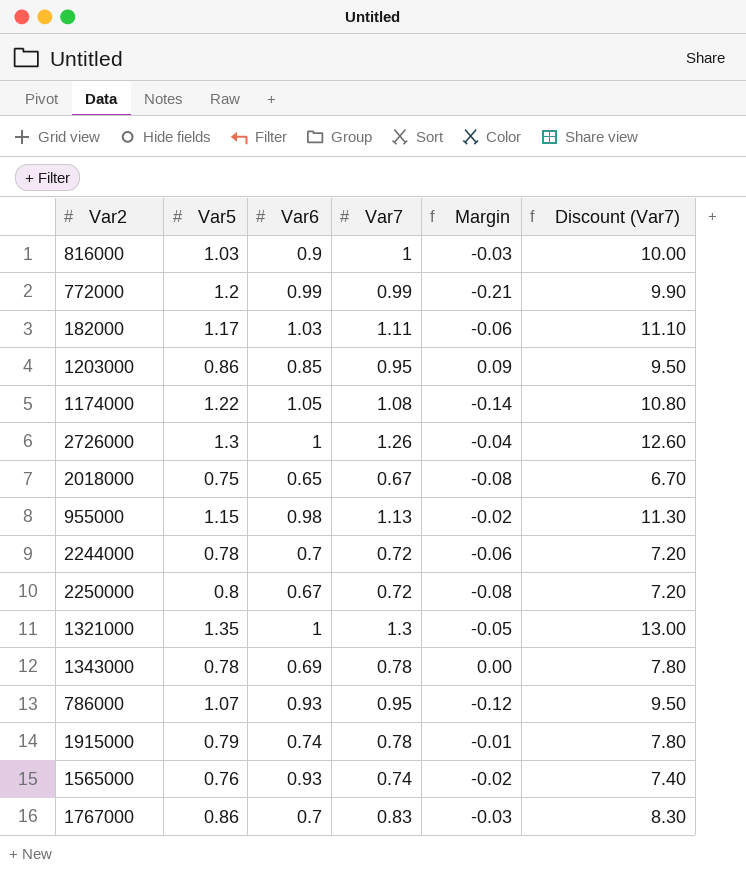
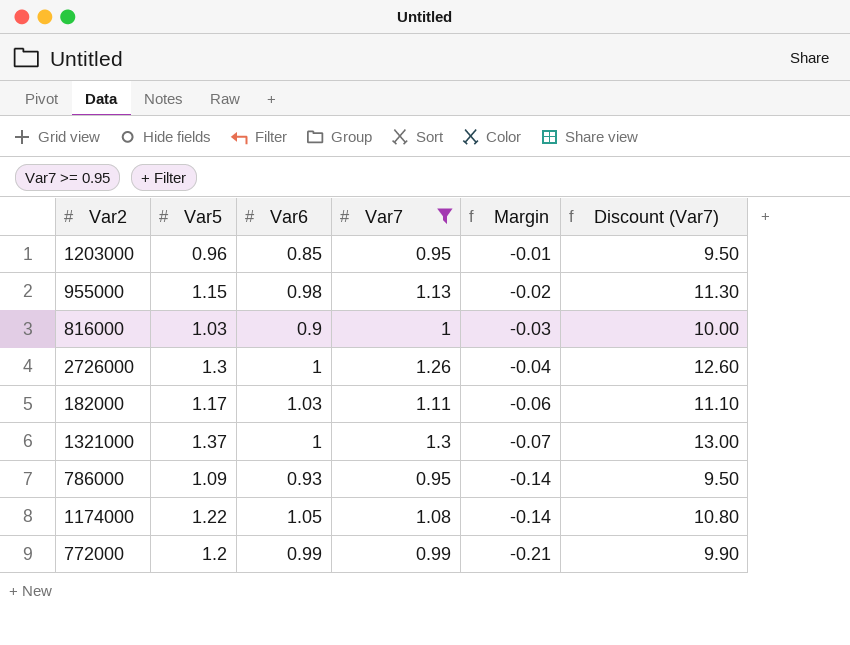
filter: none -> Var7 >= 0.95
row order: none -> Margin descending
1203000 | Var5: 0.86 -> 0.96
1203000 | Margin: 0.09 -> -0.01
1321000 | Var5: 1.35 -> 1.37
1321000 | Margin: -0.05 -> -0.07
786000 | Var5: 1.07 -> 1.09
786000 | Margin: -0.12 -> -0.14

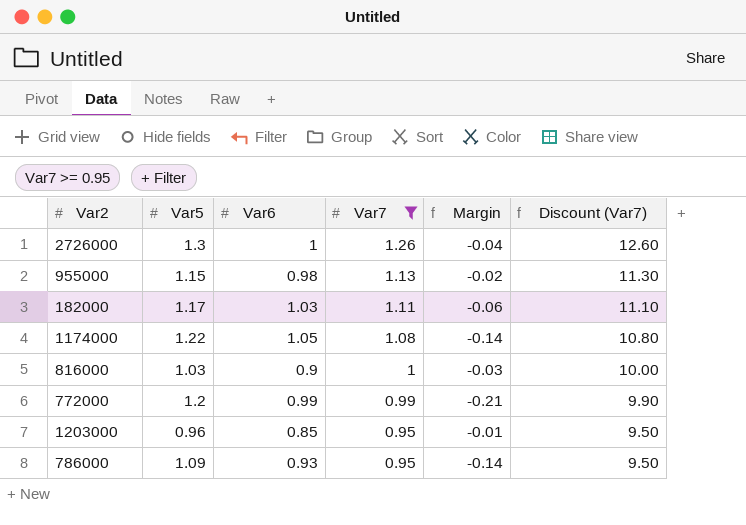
row order: Margin descending -> Var7 descending
row 1321000: 1.37 | 1 | 1.3 | -0.07 | 13.00 -> none

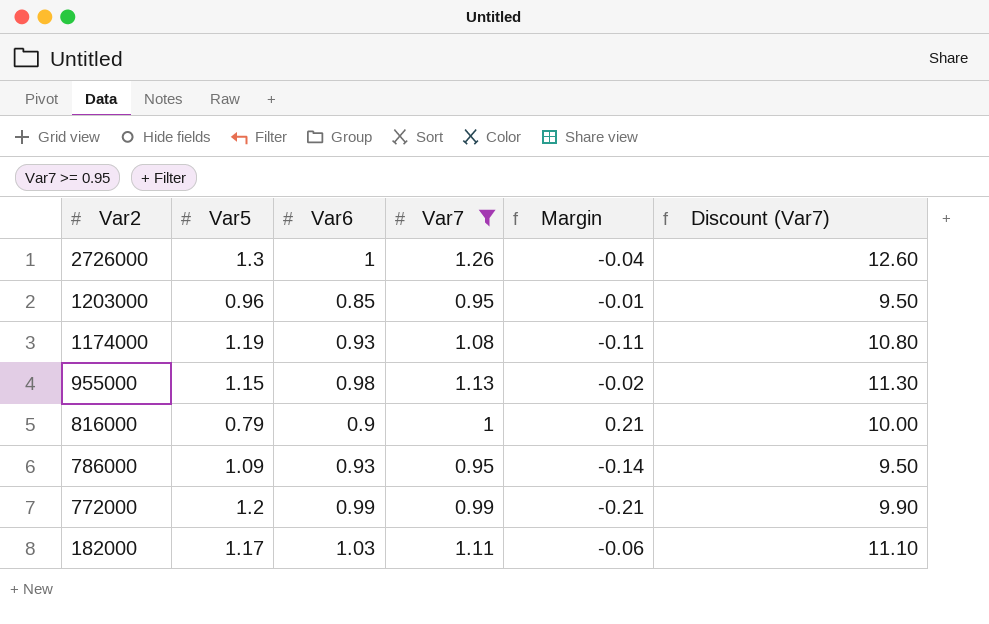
row order: Var7 descending -> Var2 descending
1174000 | Var5: 1.22 -> 1.19
1174000 | Var6: 1.05 -> 0.93
1174000 | Margin: -0.14 -> -0.11
816000 | Var5: 1.03 -> 0.79
816000 | Margin: -0.03 -> 0.21

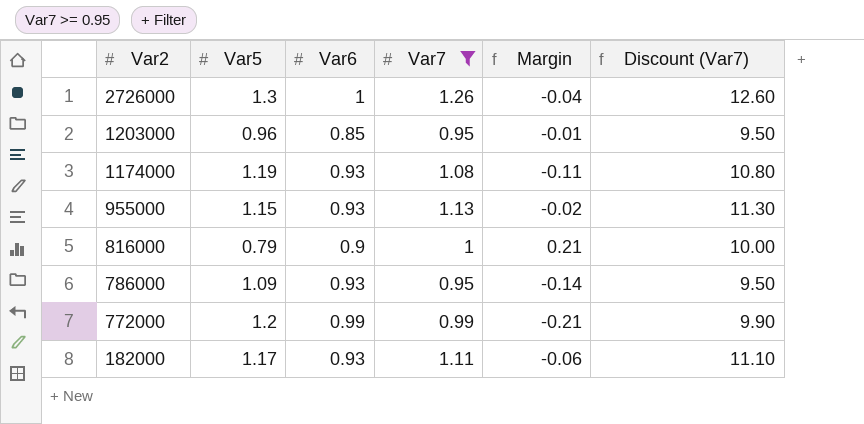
955000 | Var6: 0.98 -> 0.93
182000 | Var6: 1.03 -> 0.93

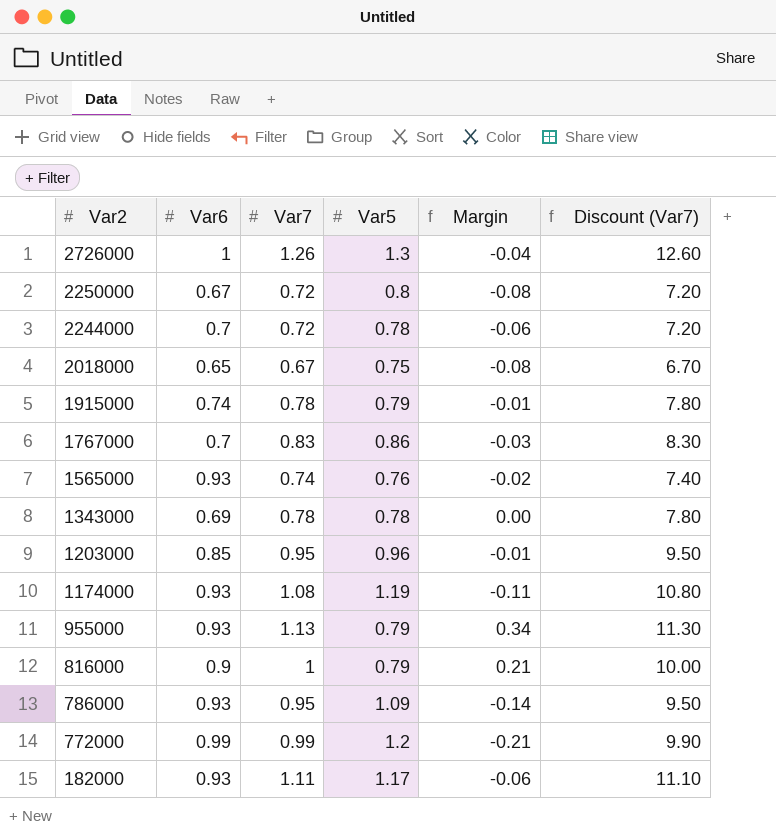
filter: Var7 >= 0.95 -> none
column Var5 | position: 2 -> 4
955000 | Var5: 1.15 -> 0.79
955000 | Margin: -0.02 -> 0.34

